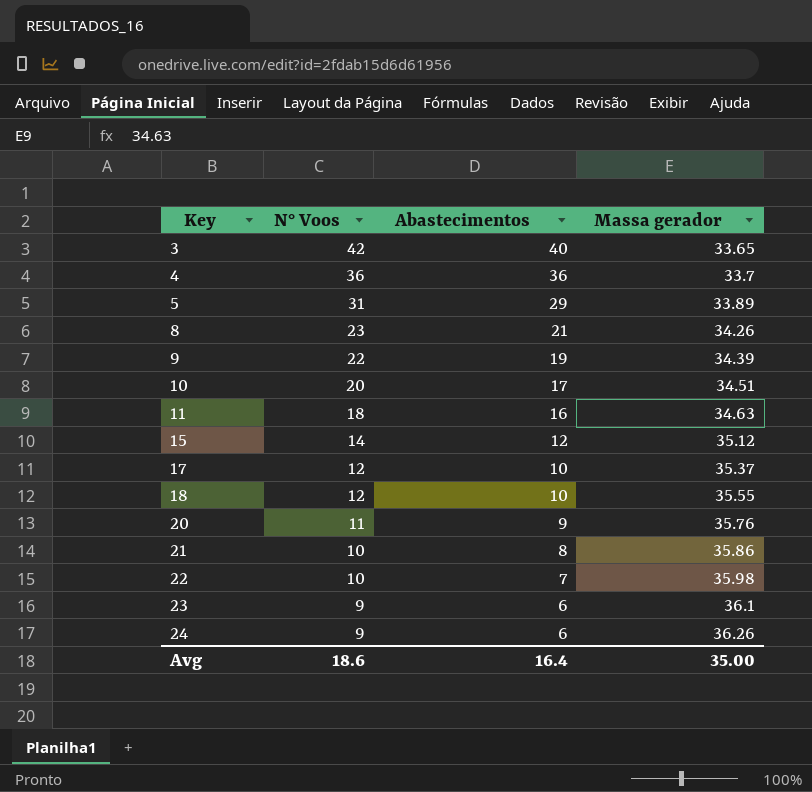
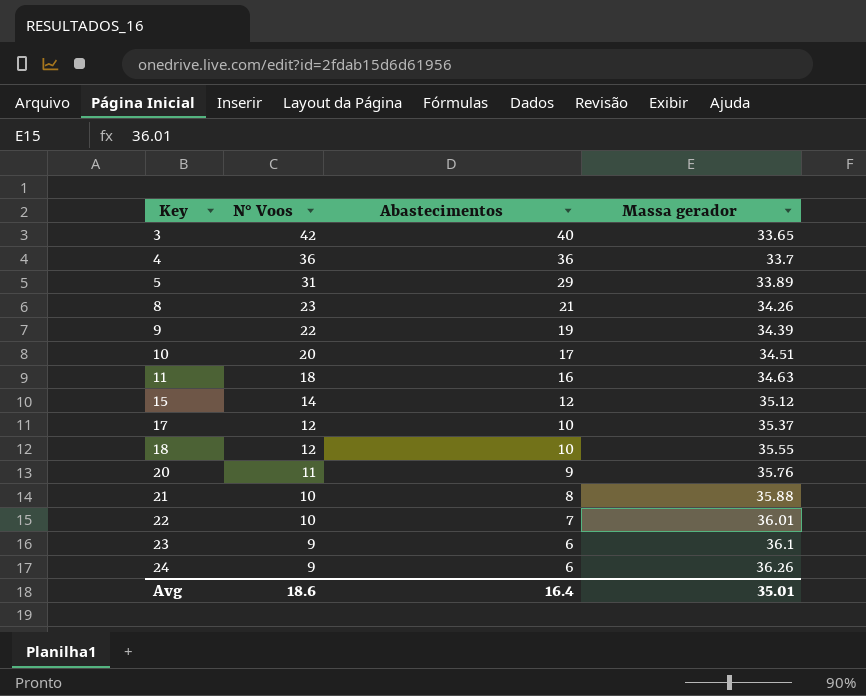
21 | Massa gerador: 35.86 -> 35.88
22 | Massa gerador: 35.98 -> 36.01
Avg | Massa gerador: 35.00 -> 35.01

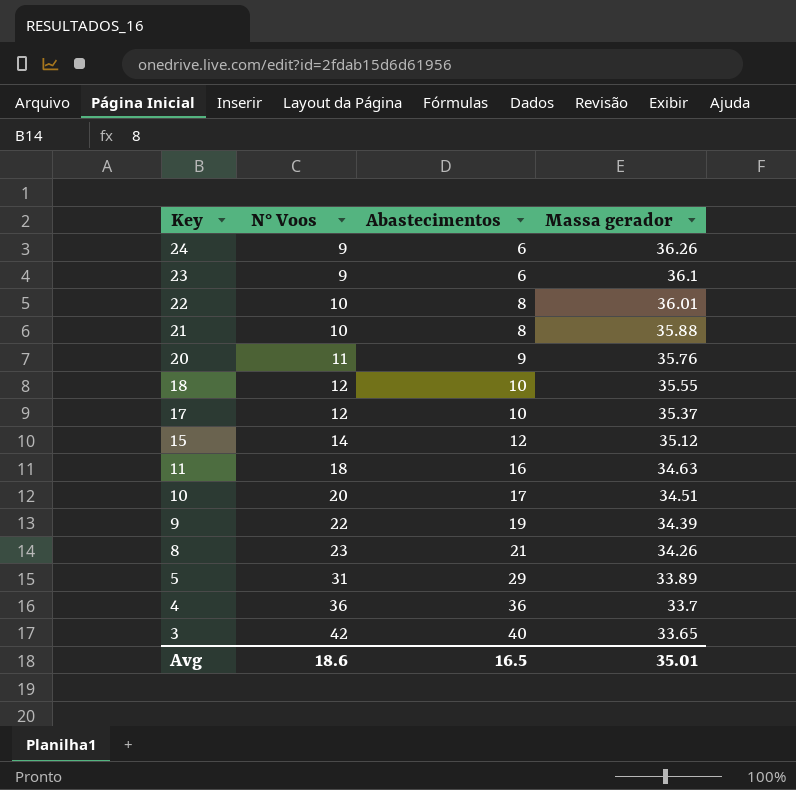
row order: Key ascending -> Key descending
22 | Abastecimentos: 7 -> 8
Avg | Abastecimentos: 16.4 -> 16.5

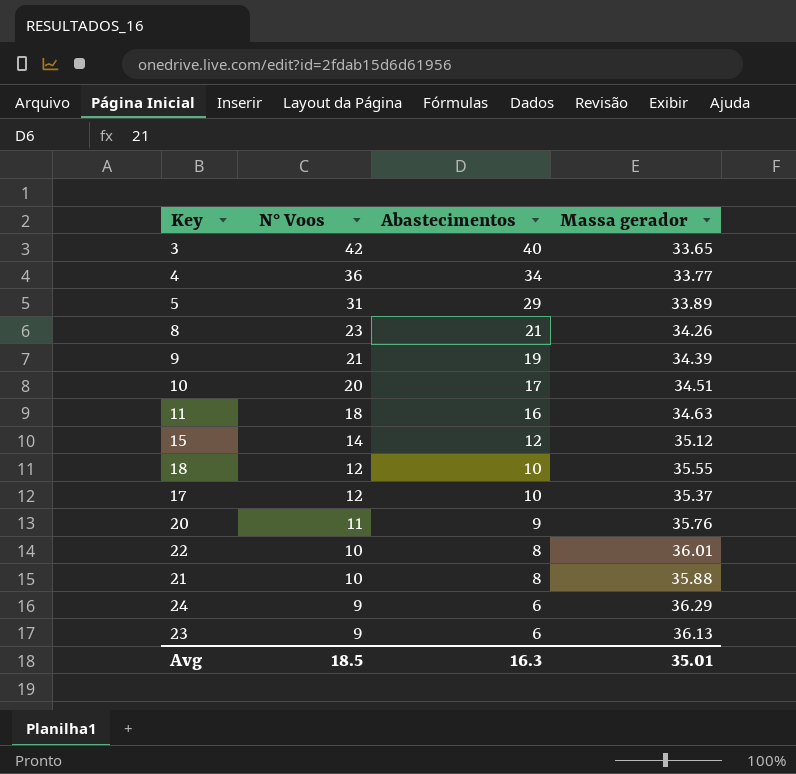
row order: Key descending -> N° Voos descending
4 | Abastecimentos: 36 -> 34
4 | Massa gerador: 33.7 -> 33.77
9 | N° Voos: 22 -> 21
24 | Massa gerador: 36.26 -> 36.29
23 | Massa gerador: 36.1 -> 36.13
Avg | N° Voos: 18.6 -> 18.5
Avg | Abastecimentos: 16.5 -> 16.3

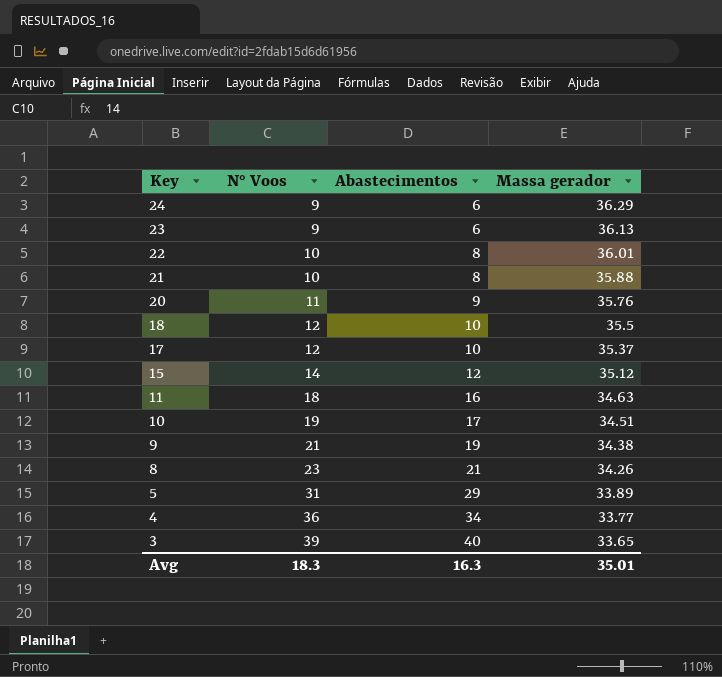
row order: N° Voos descending -> Key descending
18 | Massa gerador: 35.55 -> 35.5
10 | N° Voos: 20 -> 19
9 | Massa gerador: 34.39 -> 34.38
3 | N° Voos: 42 -> 39
Avg | N° Voos: 18.5 -> 18.3

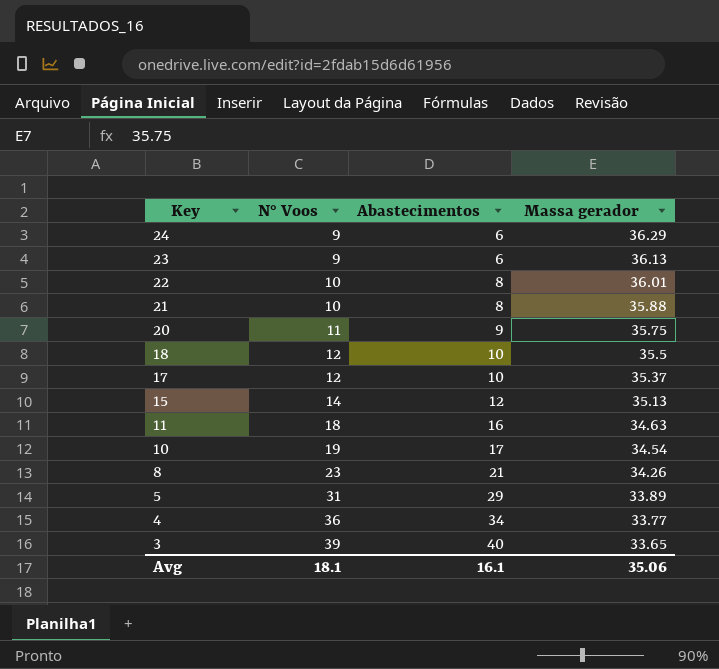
row 9: 21 | 19 | 34.38 -> none
20 | Massa gerador: 35.76 -> 35.75
15 | Massa gerador: 35.12 -> 35.13
10 | Massa gerador: 34.51 -> 34.54
Avg | N° Voos: 18.3 -> 18.1
Avg | Abastecimentos: 16.3 -> 16.1
Avg | Massa gerador: 35.01 -> 35.06

